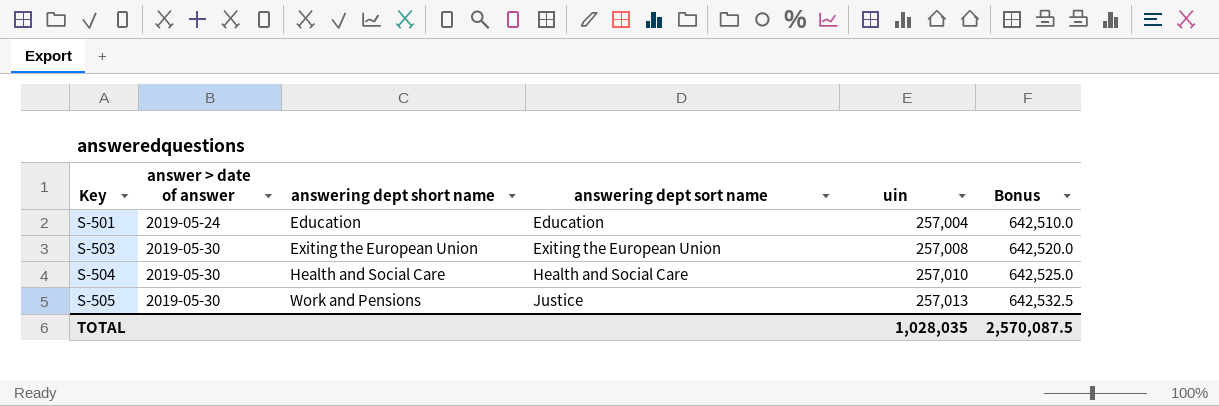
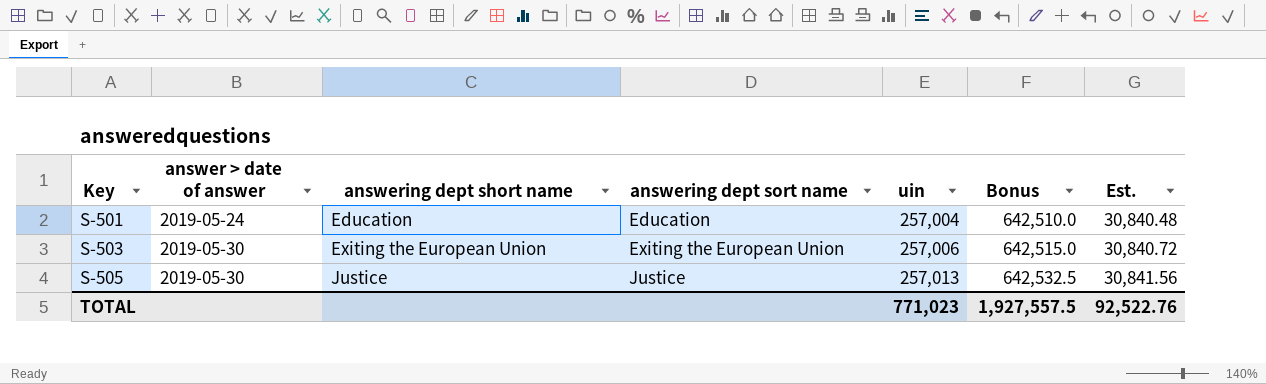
column Est. | formula: none -> [uin] * 0.12
row S-504: 2019-05-30 | Health and Social Care | Health and Social Care | 257,010 | 642,525.0 -> none
S-503 | uin: 257,008 -> 257,006
S-503 | Bonus: 642,520.0 -> 642,515.0
S-505 | answering dept short name: Work and Pensions -> Justice
TOTAL | uin: 1,028,035 -> 771,023
TOTAL | Bonus: 2,570,087.5 -> 1,927,557.5

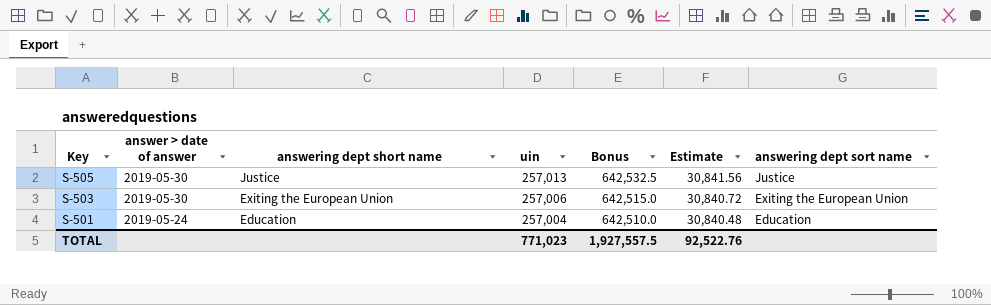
row order: Key ascending -> Key descending
column name: Est. -> Estimate
column answering dept sort name | position: 4 -> 7

